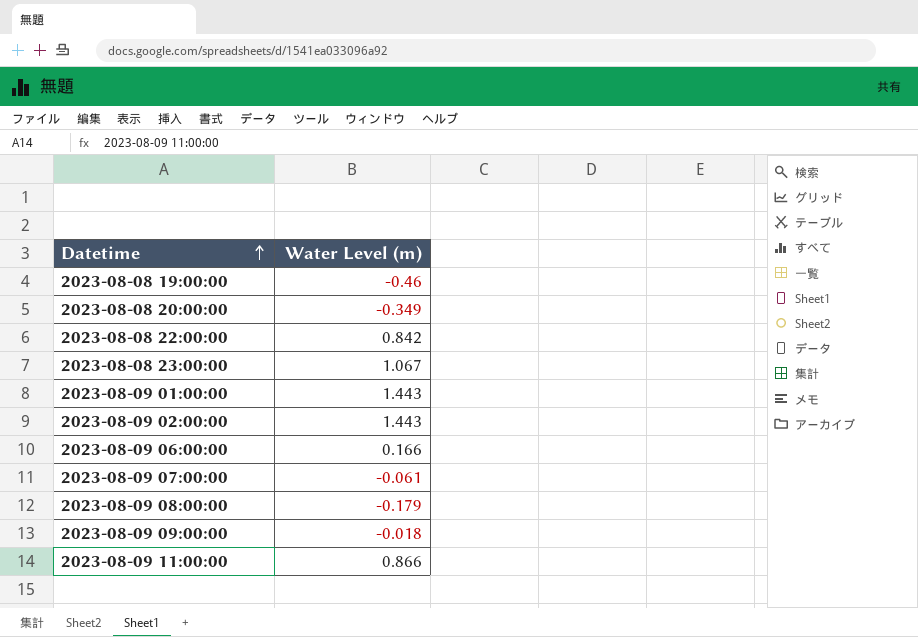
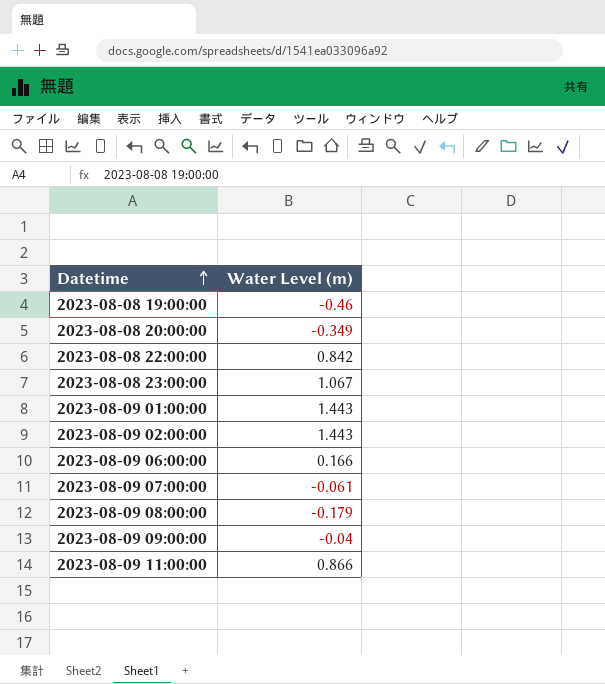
2023-08-09 09:00:00 | Water Level (m): -0.018 -> -0.04

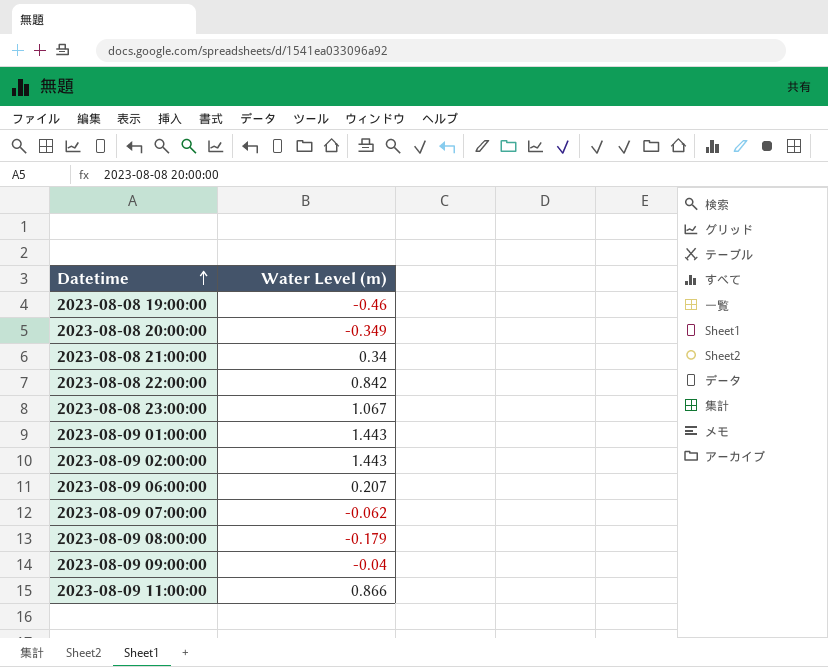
row 2023-08-08 21:00:00: none -> 0.34
2023-08-09 06:00:00 | Water Level (m): 0.166 -> 0.207
2023-08-09 07:00:00 | Water Level (m): -0.061 -> -0.062

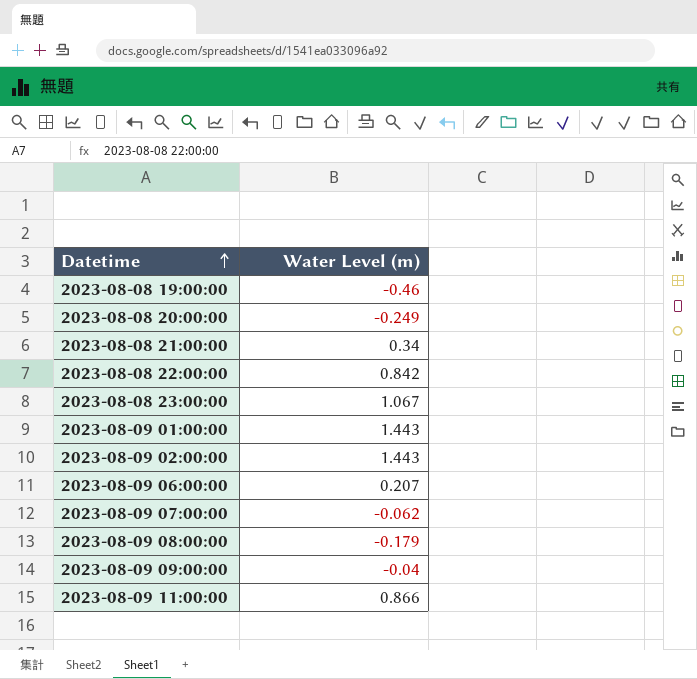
2023-08-08 20:00:00 | Water Level (m): -0.349 -> -0.249

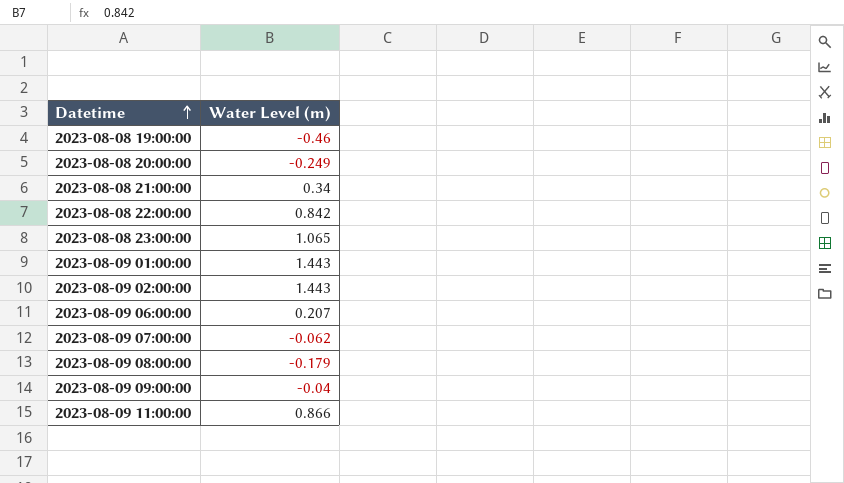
2023-08-08 23:00:00 | Water Level (m): 1.067 -> 1.065

